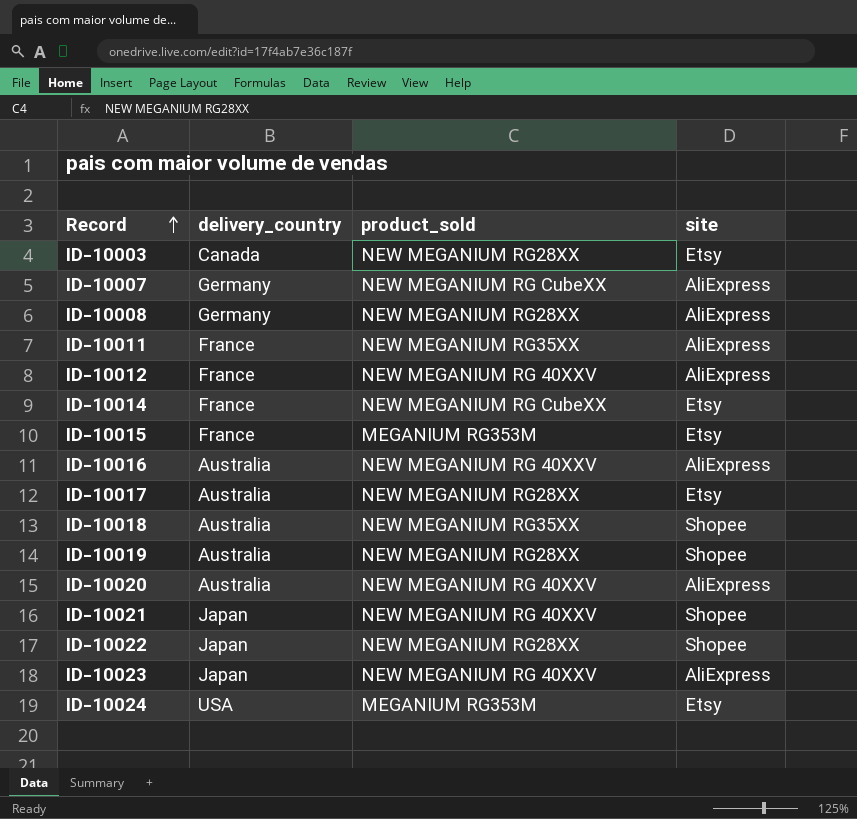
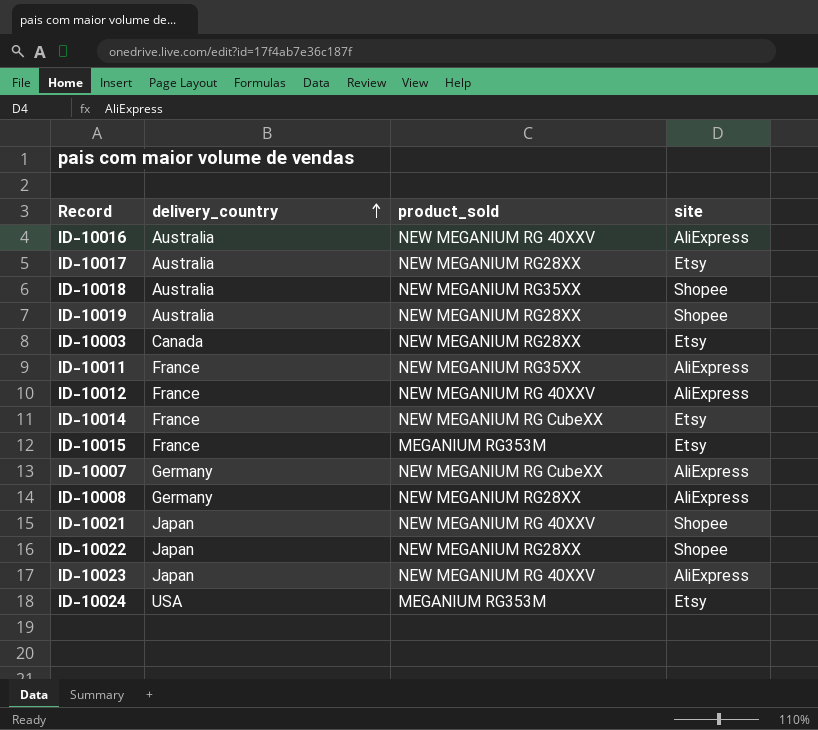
row order: Record ascending -> delivery_country ascending
row ID-10020: Australia | NEW MEGANIUM RG 40XXV | AliExpress -> none

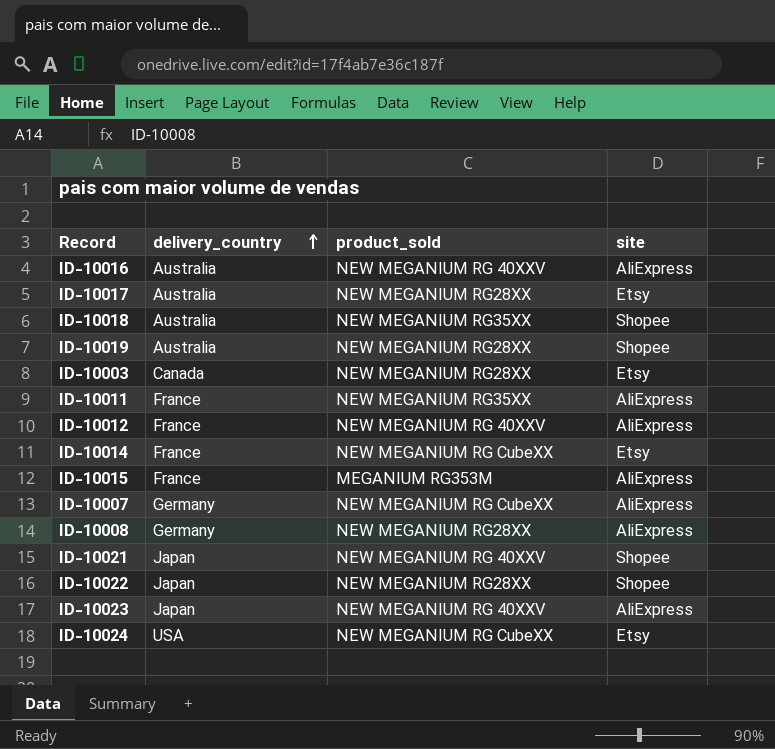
ID-10015 | site: Etsy -> AliExpress
ID-10024 | product_sold: MEGANIUM RG353M -> NEW MEGANIUM RG CubeXX

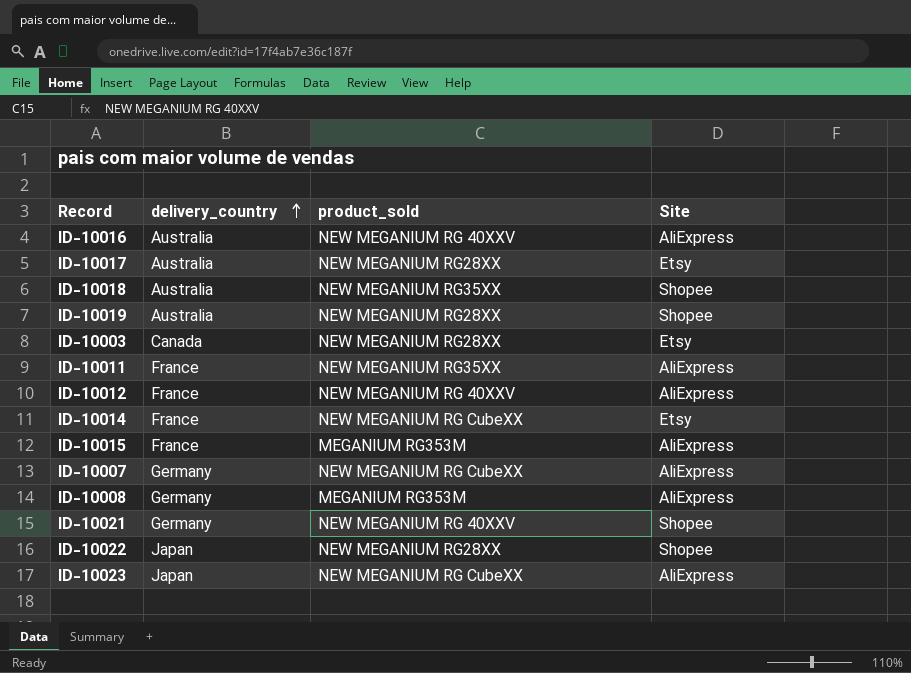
column name: site -> Site
row ID-10024: USA | NEW MEGANIUM RG CubeXX | Etsy -> none
ID-10008 | product_sold: NEW MEGANIUM RG28XX -> MEGANIUM RG353M
ID-10021 | delivery_country: Japan -> Germany
ID-10023 | product_sold: NEW MEGANIUM RG 40XXV -> NEW MEGANIUM RG CubeXX

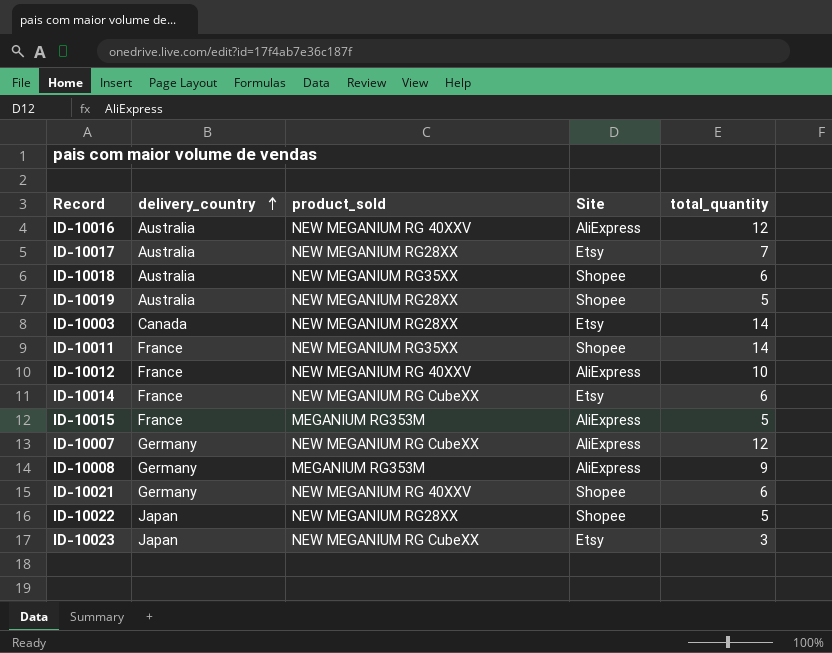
column total_quantity | position: none -> 5
ID-10011 | Site: AliExpress -> Shopee
ID-10023 | Site: AliExpress -> Etsy

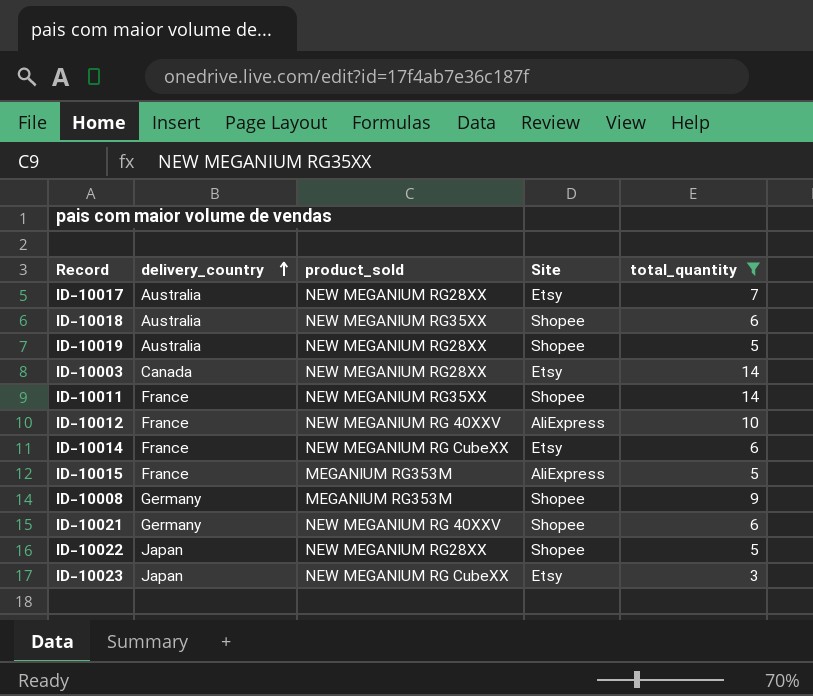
filter: none -> total_quantity != 12
ID-10008 | Site: AliExpress -> Shopee

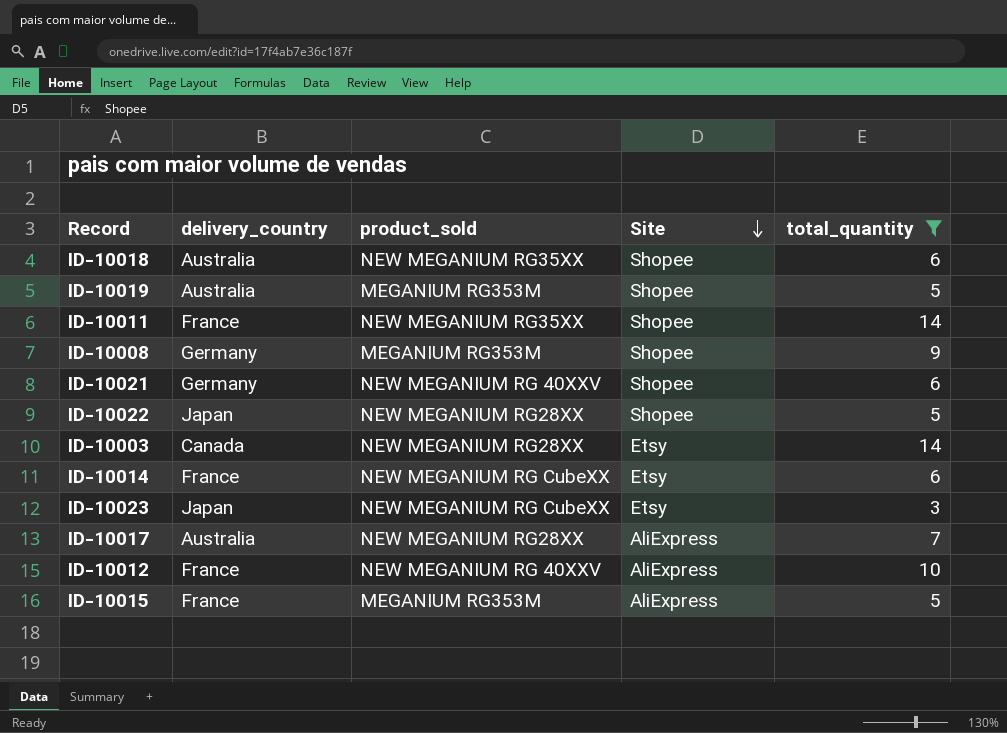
row order: delivery_country ascending -> Site descending
ID-10019 | product_sold: NEW MEGANIUM RG28XX -> MEGANIUM RG353M
ID-10017 | Site: Etsy -> AliExpress

